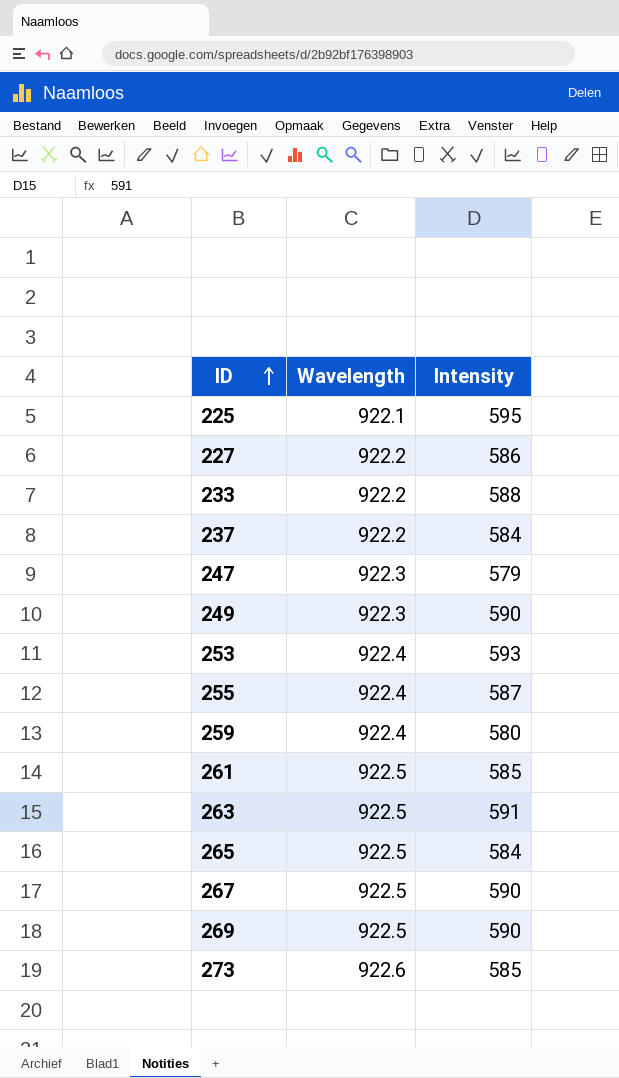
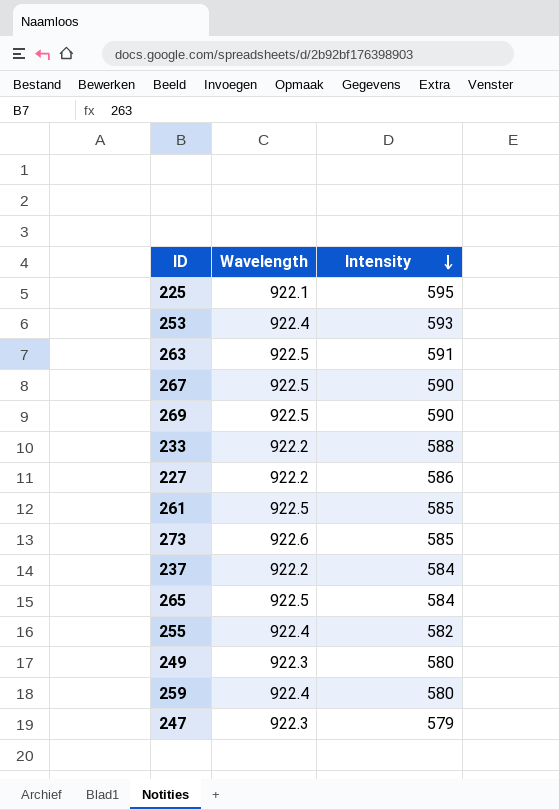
row order: ID ascending -> Intensity descending
255 | Intensity: 587 -> 582
249 | Intensity: 590 -> 580

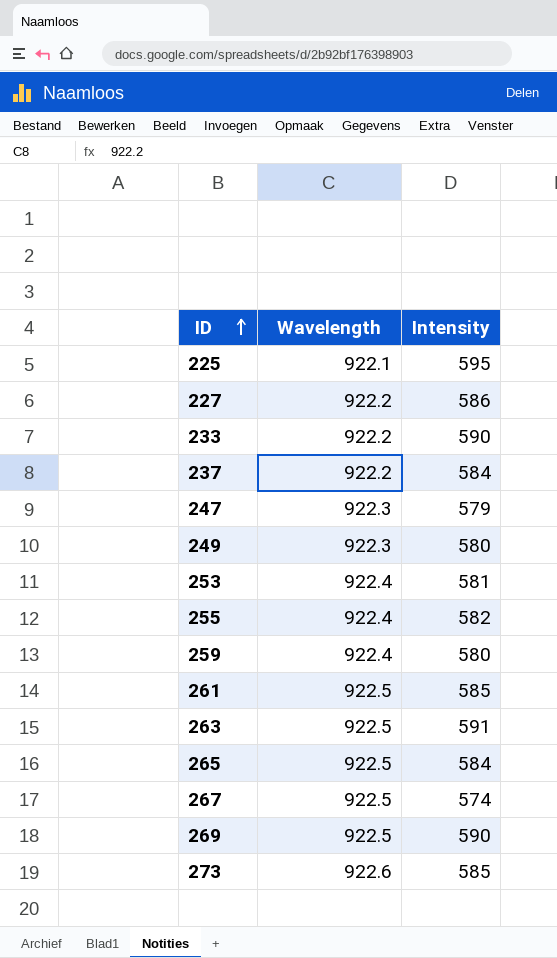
row order: Intensity descending -> ID ascending
233 | Intensity: 588 -> 590
253 | Intensity: 593 -> 581
267 | Intensity: 590 -> 574

